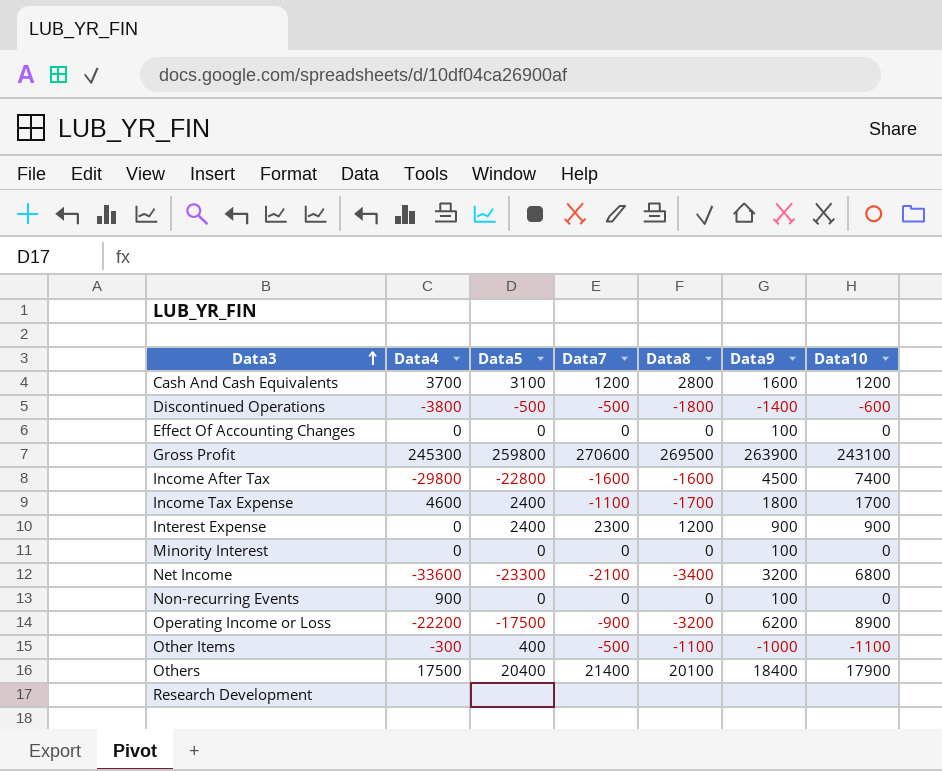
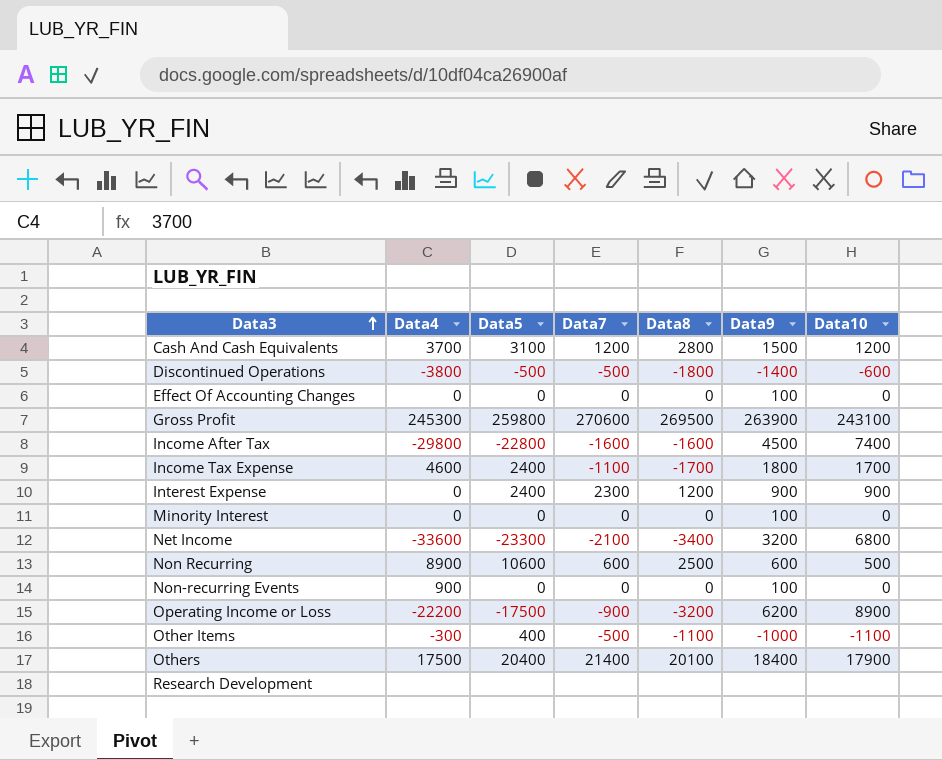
Cash And Cash Equivalents | Data9: 1600 -> 1500
row Non Recurring: none -> 8900 | 10600 | 600 | 2500 | 600 | 500

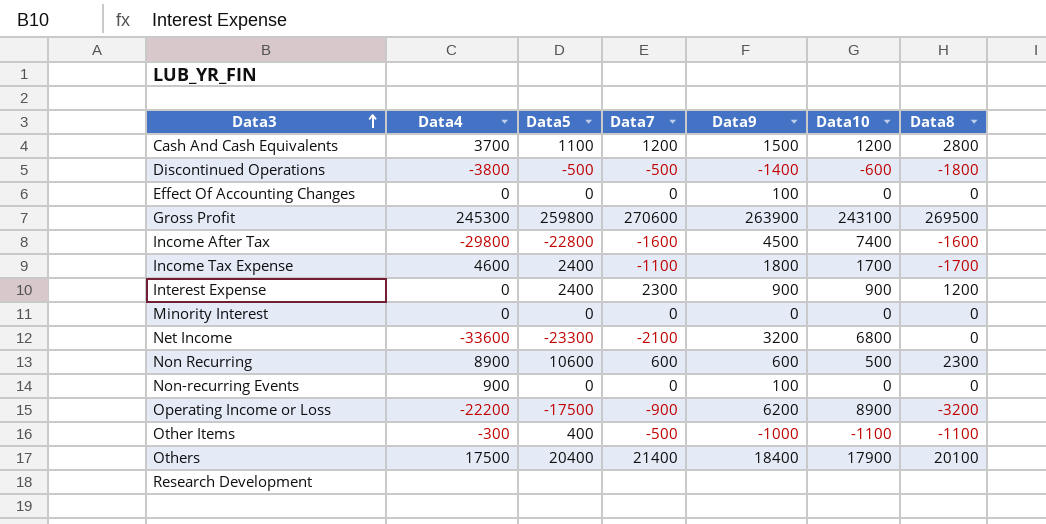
column Data8 | position: 5 -> 7
Cash And Cash Equivalents | Data5: 3100 -> 1100
Minority Interest | Data9: 100 -> 0
Net Income | Data8: -3400 -> 0
Non Recurring | Data8: 2500 -> 2300

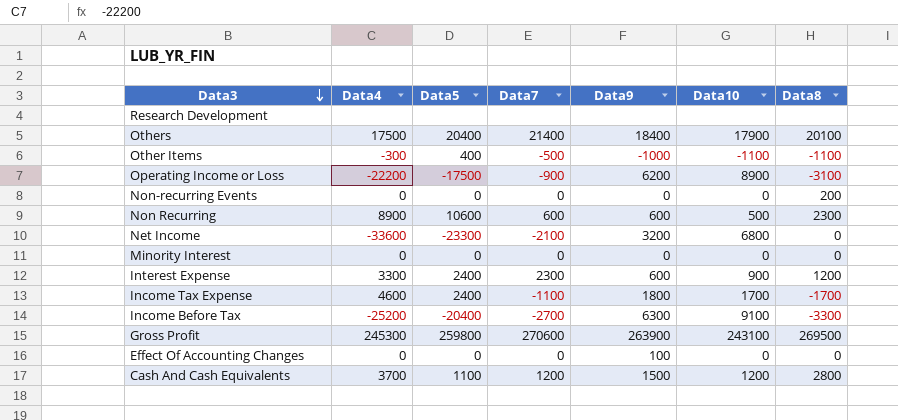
row order: Data3 ascending -> Data3 descending
row Discontinued Operations: -3800 | -500 | -500 | -1400 | -600 | -1800 -> none
row Income After Tax: -29800 | -22800 | -1600 | 4500 | 7400 | -1600 -> none
Operating Income or Loss | Data8: -3200 -> -3100
Non-recurring Events | Data4: 900 -> 0
Non-recurring Events | Data9: 100 -> 0
Non-recurring Events | Data8: 0 -> 200
Interest Expense | Data4: 0 -> 3300
Interest Expense | Data9: 900 -> 600
row Income Before Tax: none -> -25200 | -20400 | -2700 | 6300 | 9100 | -3300

